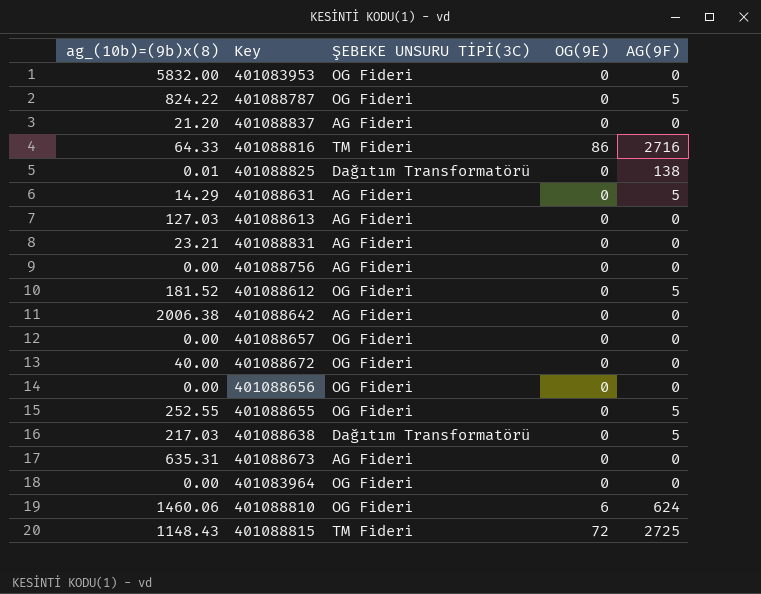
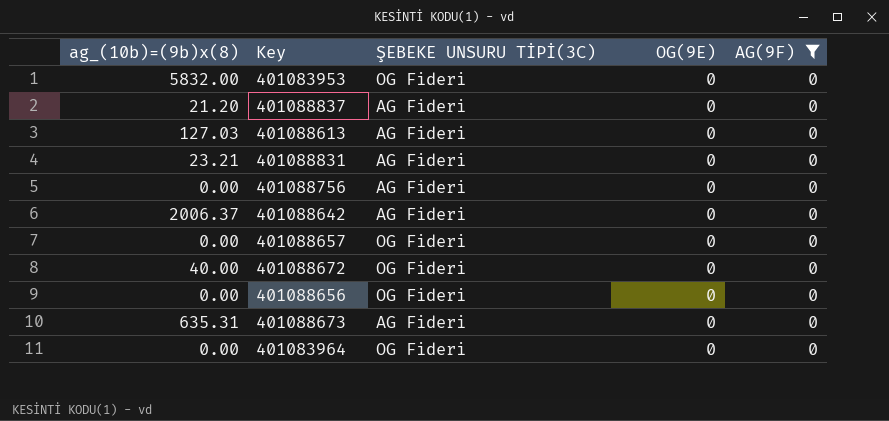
filter: none -> AG(9F) = 0
401088642 | ag_(10b)=(9b)x(8): 2006.38 -> 2006.37

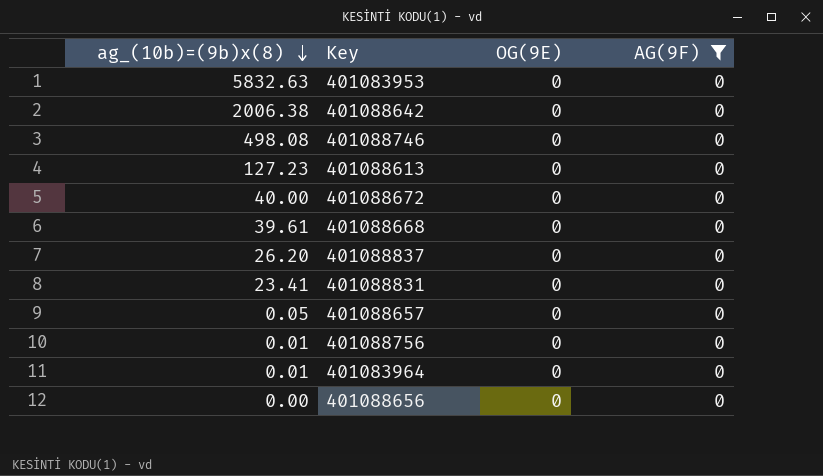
row order: none -> ag_(10b)=(9b)x(8) descending
column ŞEBEKE UNSURU TİPİ(3C) | position: 3 -> none
row 401088673: 635.31 | AG Fideri | 0 | 0 -> none
401083953 | ag_(10b)=(9b)x(8): 5832.00 -> 5832.63
401088642 | ag_(10b)=(9b)x(8): 2006.37 -> 2006.38
row 401088746: none -> 498.08 | 0 | 0
401088613 | ag_(10b)=(9b)x(8): 127.03 -> 127.23
row 401088668: none -> 39.61 | 0 | 0
401088837 | ag_(10b)=(9b)x(8): 21.20 -> 26.20
401088831 | ag_(10b)=(9b)x(8): 23.21 -> 23.41
401088657 | ag_(10b)=(9b)x(8): 0.00 -> 0.05
401088756 | ag_(10b)=(9b)x(8): 0.00 -> 0.01
401083964 | ag_(10b)=(9b)x(8): 0.00 -> 0.01

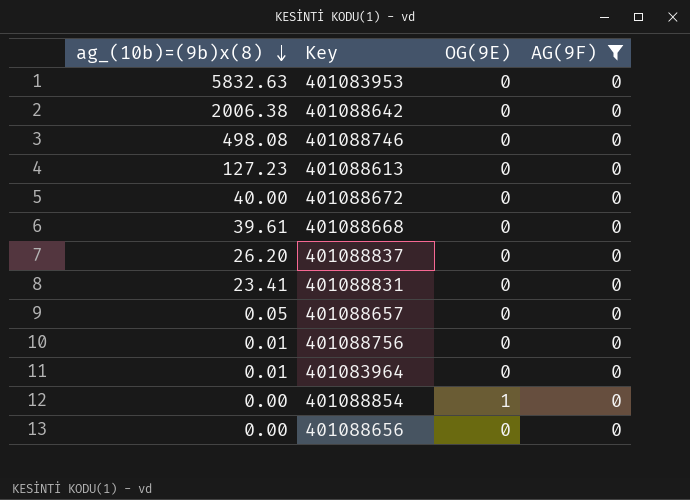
row 401088854: none -> 0.00 | 1 | 0

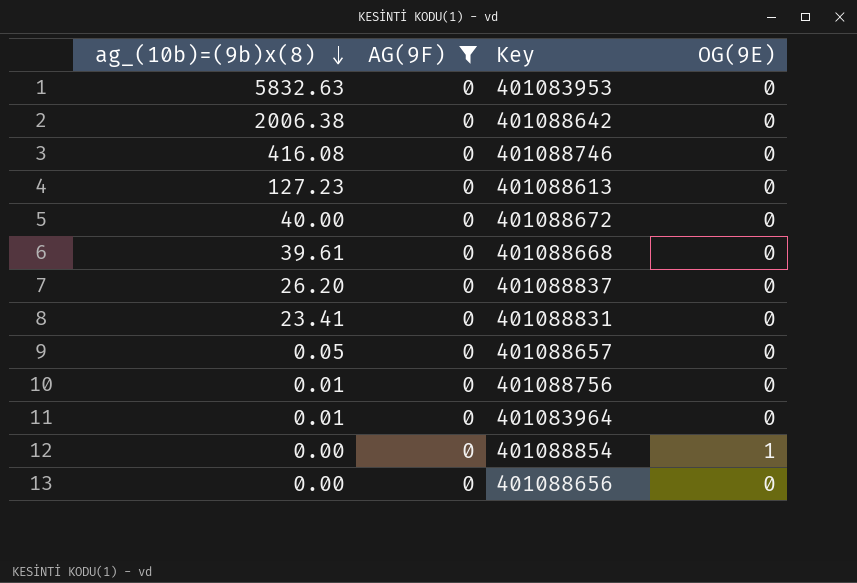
column AG(9F) | position: 4 -> 2
401088746 | ag_(10b)=(9b)x(8): 498.08 -> 416.08

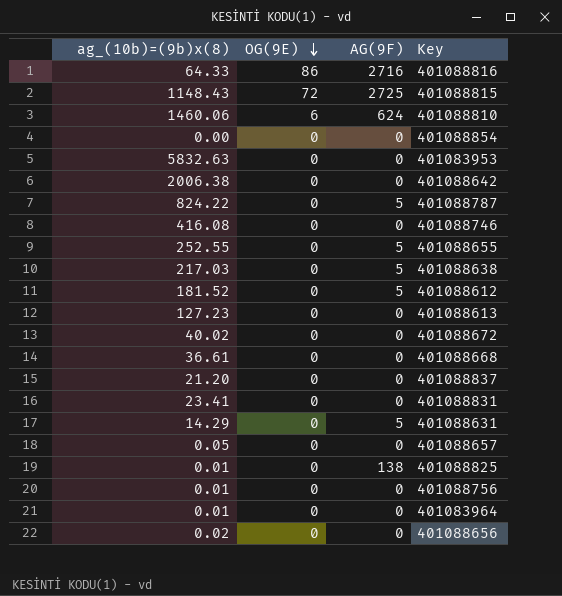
filter: AG(9F) = 0 -> none
row order: ag_(10b)=(9b)x(8) descending -> OG(9E) descending
column OG(9E) | position: 4 -> 2
401088854 | OG(9E): 1 -> 0
401088672 | ag_(10b)=(9b)x(8): 40.00 -> 40.02
401088668 | ag_(10b)=(9b)x(8): 39.61 -> 36.61
401088837 | ag_(10b)=(9b)x(8): 26.20 -> 21.20
401088656 | ag_(10b)=(9b)x(8): 0.00 -> 0.02

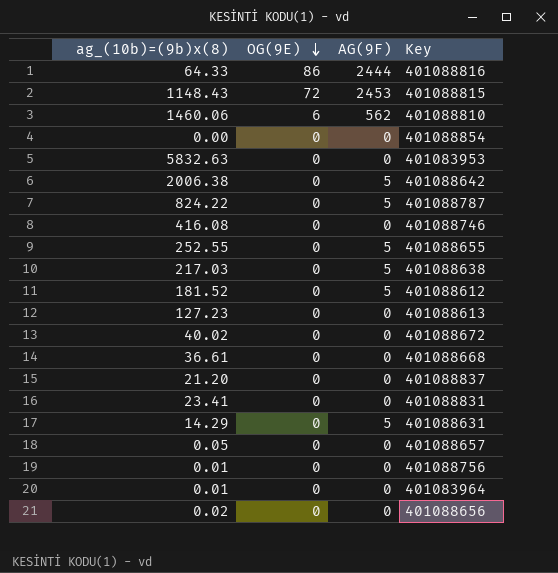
row 401088825: 0.01 | 0 | 138 -> none
401088816 | AG(9F): 2716 -> 2444
401088815 | AG(9F): 2725 -> 2453
401088810 | AG(9F): 624 -> 562
401088642 | AG(9F): 0 -> 5

